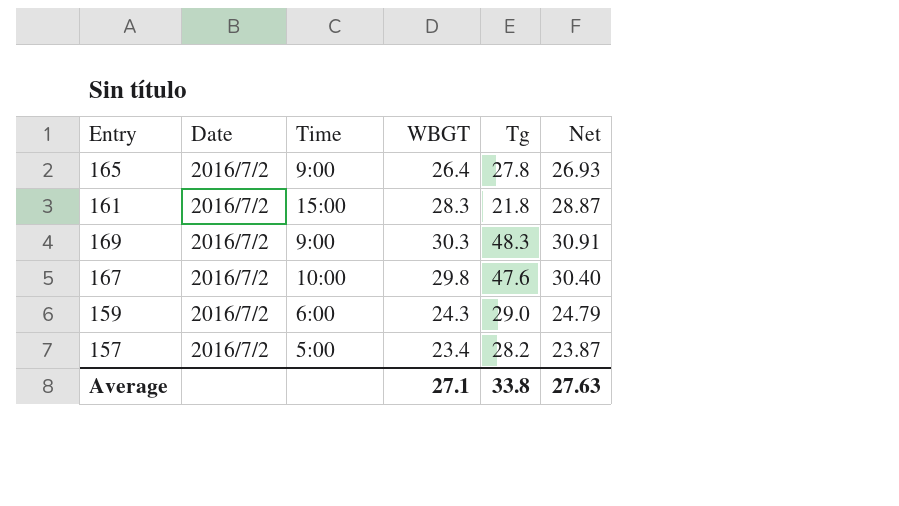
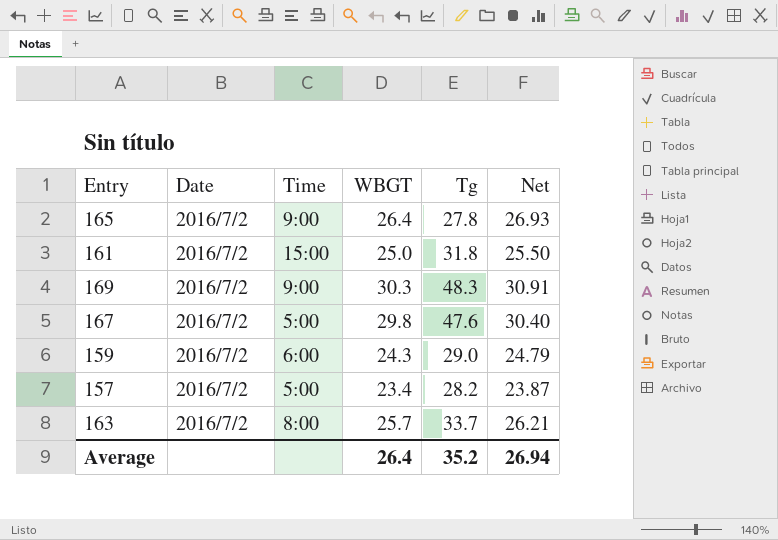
161 | WBGT: 28.3 -> 25.0
161 | Tg: 21.8 -> 31.8
161 | Net: 28.87 -> 25.50
167 | Time: 10:00 -> 5:00
row 163: none -> 2016/7/2 | 8:00 | 25.7 | 33.7 | 26.21
Average | WBGT: 27.1 -> 26.4
Average | Tg: 33.8 -> 35.2
Average | Net: 27.63 -> 26.94

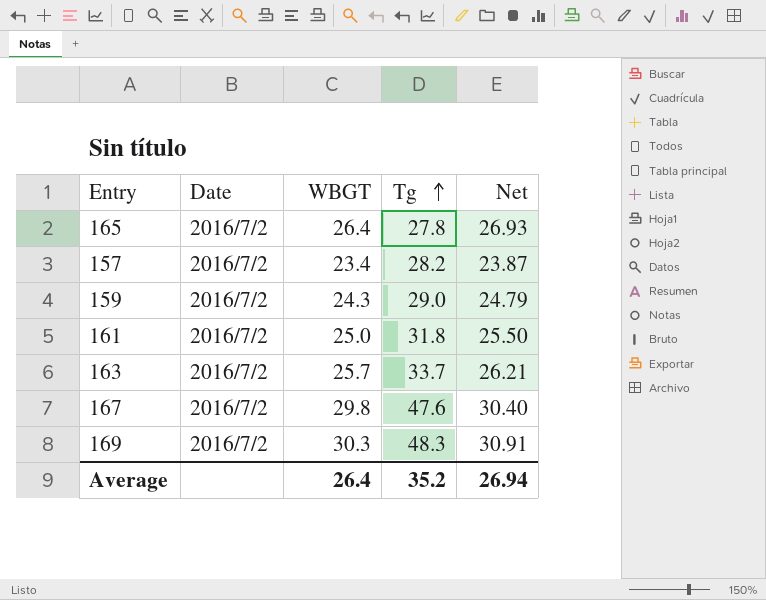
row order: none -> Tg ascending
column Time | position: 3 -> none

